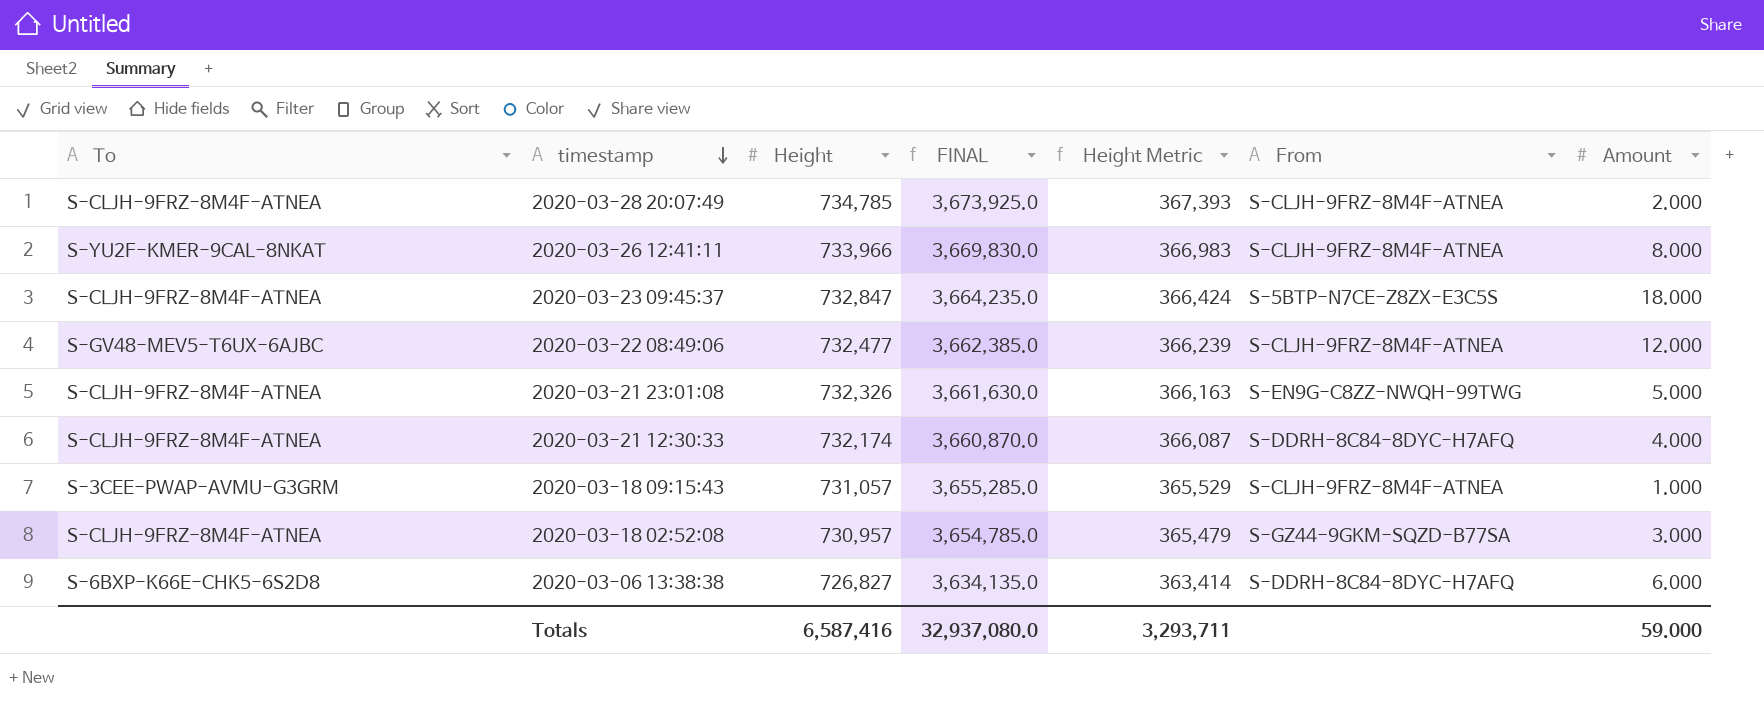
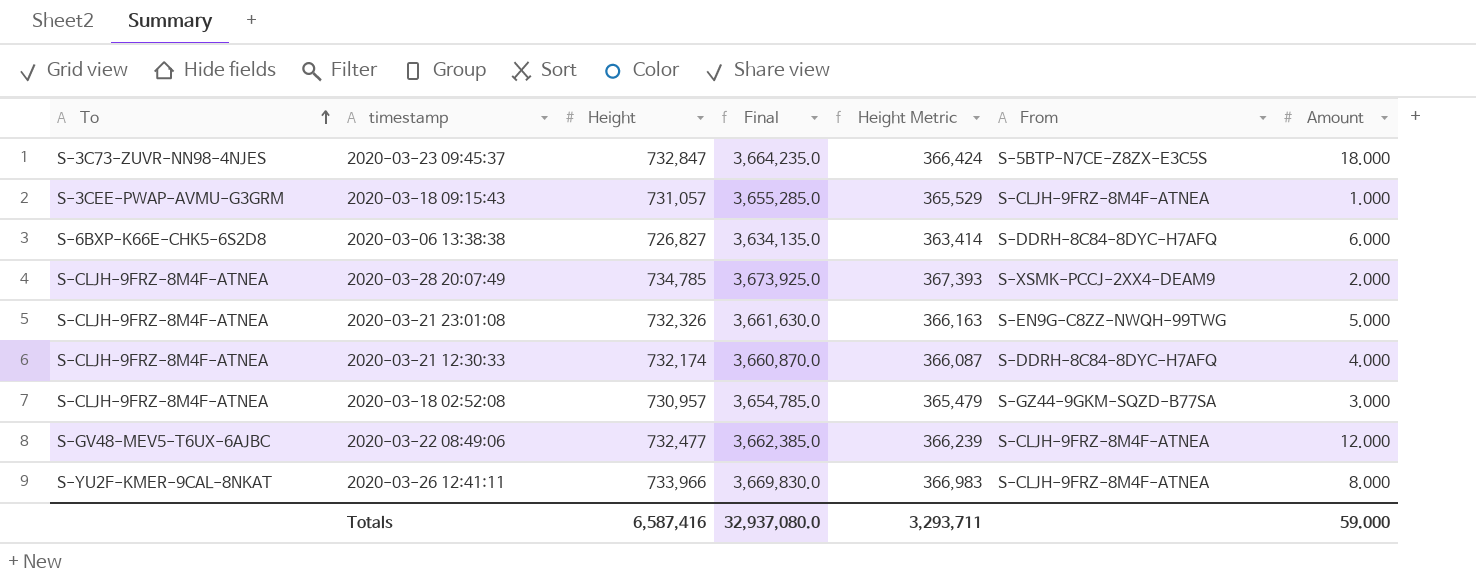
row order: timestamp descending -> To ascending
column name: FINAL -> Final
2020-03-23 09:45:37 | To: S-CLJH-9FRZ-8M4F-ATNEA -> S-3C73-ZUVR-NN98-4NJES
2020-03-28 20:07:49 | From: S-CLJH-9FRZ-8M4F-ATNEA -> S-XSMK-PCCJ-2XX4-DEAM9

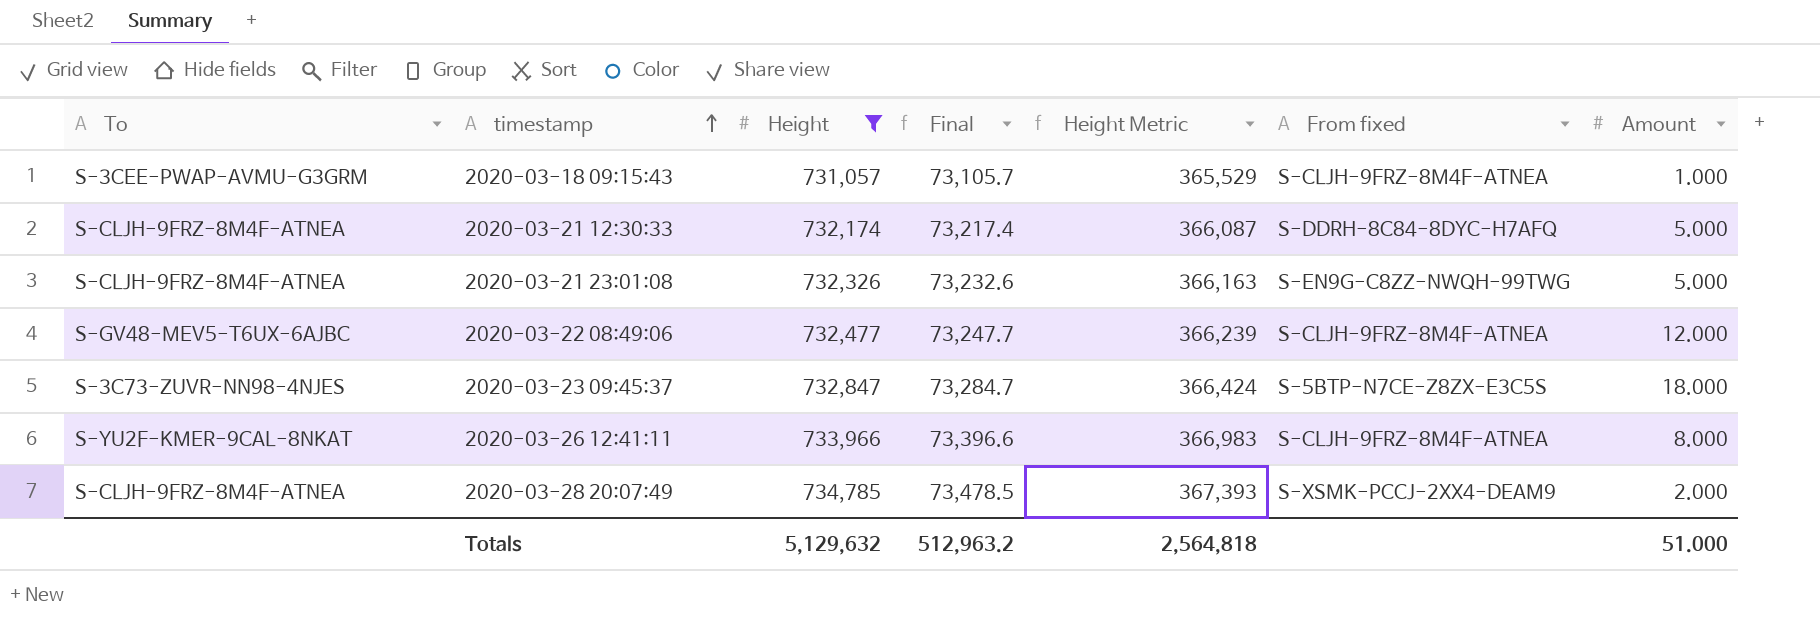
filter: none -> Height >= 731,057
row order: To ascending -> timestamp ascending
column Final | formula: [Height] * 5 -> [Height] * 0.1
column name: From -> From fixed
2020-03-21 12:30:33 | Amount: 4.000 -> 5.000
Totals | Height: 6,587,416 -> 5,129,632
Totals | Final: 32,937,080.0 -> 512,963.2
Totals | Height Metric: 3,293,711 -> 2,564,818
Totals | Amount: 59.000 -> 51.000

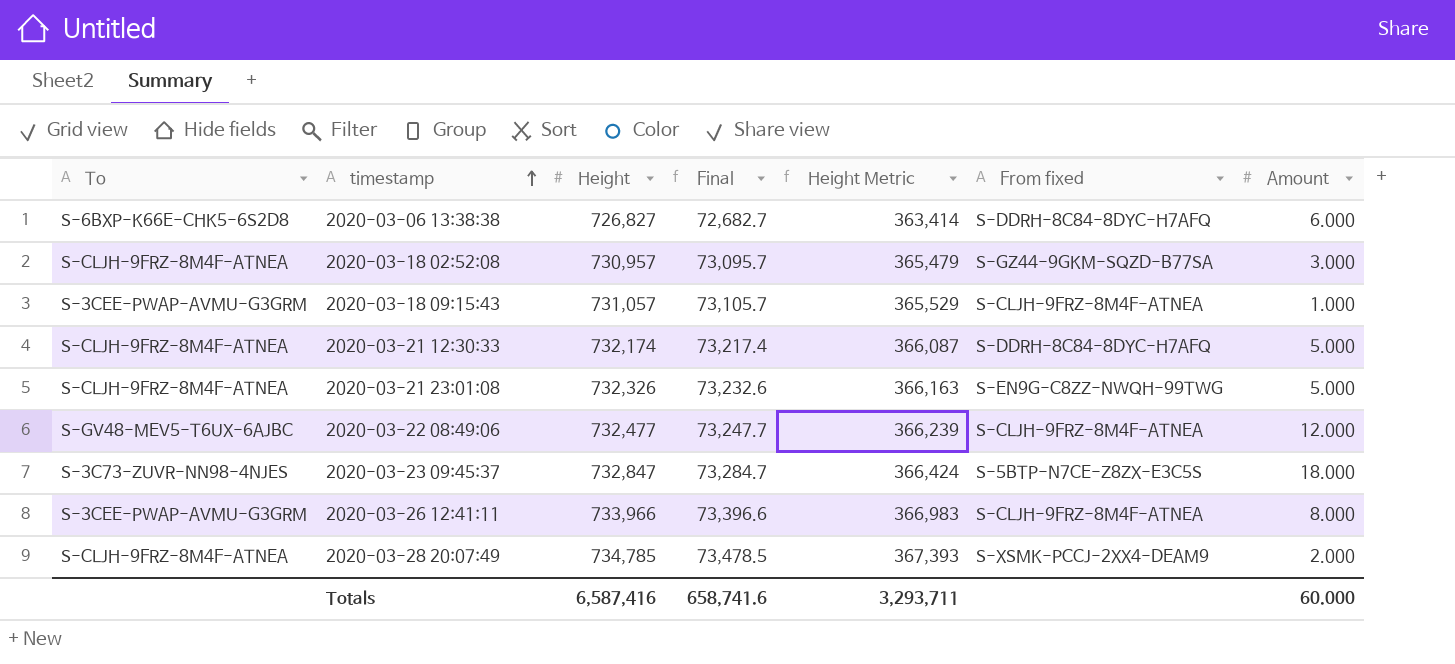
filter: Height >= 731,057 -> none
2020-03-26 12:41:11 | To: S-YU2F-KMER-9CAL-8NKAT -> S-3CEE-PWAP-AVMU-G3GRM
Totals | Height: 5,129,632 -> 6,587,416
Totals | Final: 512,963.2 -> 658,741.6
Totals | Height Metric: 2,564,818 -> 3,293,711
Totals | Amount: 51.000 -> 60.000

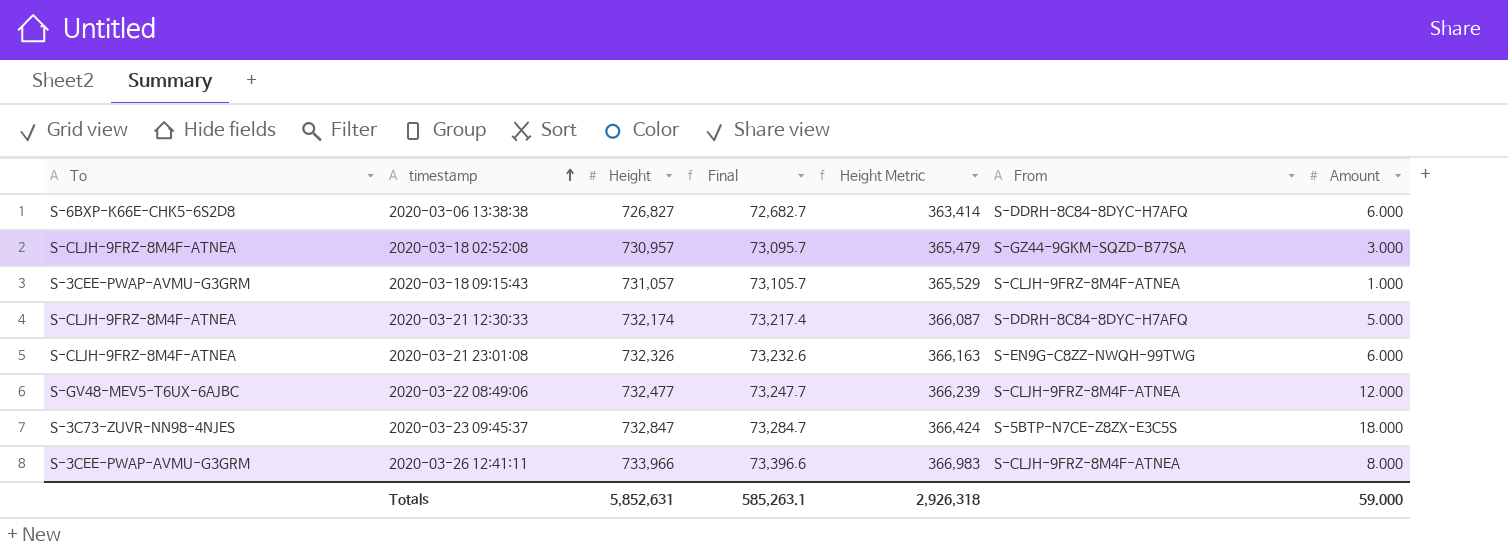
column name: From fixed -> From
row 2020-03-28 20:07:49: S-CLJH-9FRZ-8M4F-ATNEA | 734,785 | 73,478.5 | 367,393 | S-XSMK-PCCJ-2XX4-DEAM9 | 2.000 -> none
2020-03-21 23:01:08 | Amount: 5.000 -> 6.000
Totals | Height: 6,587,416 -> 5,852,631
Totals | Final: 658,741.6 -> 585,263.1
Totals | Height Metric: 3,293,711 -> 2,926,318
Totals | Amount: 60.000 -> 59.000

